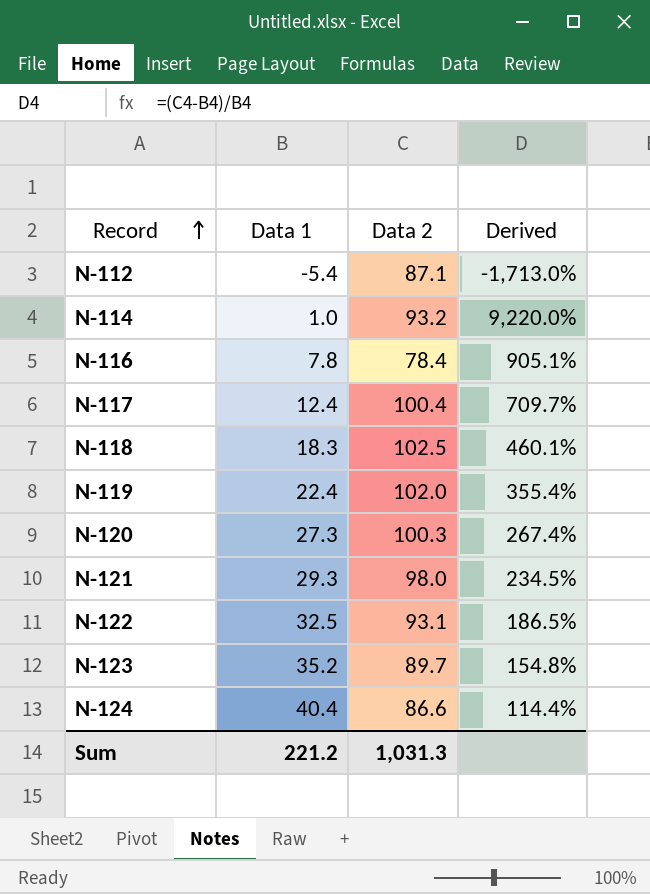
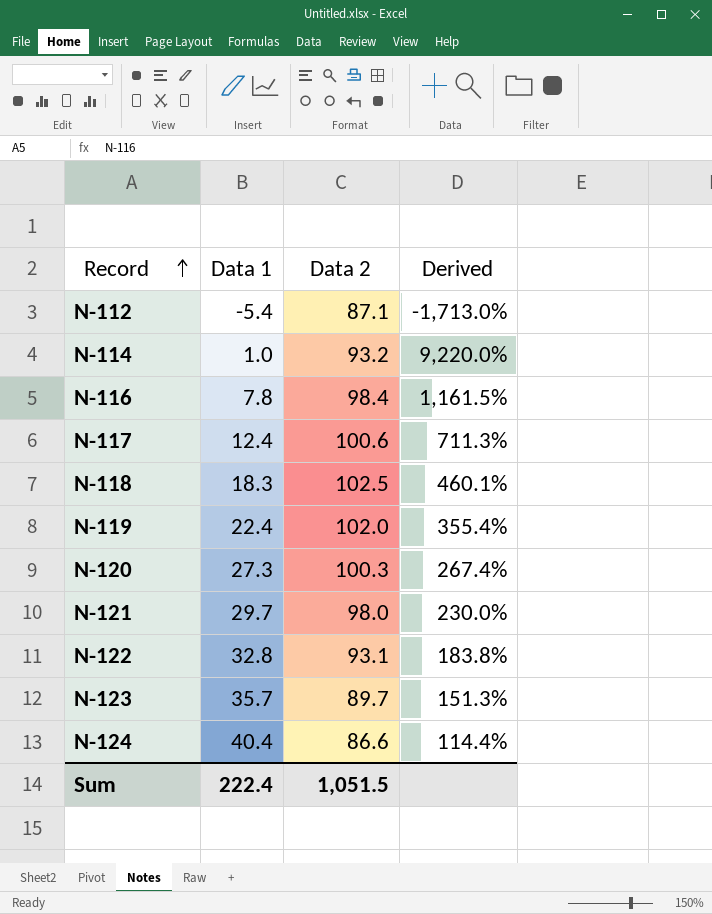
N-116 | Data 2: 78.4 -> 98.4
N-116 | Derived: 905.1% -> 1,161.5%
N-117 | Data 2: 100.4 -> 100.6
N-117 | Derived: 709.7% -> 711.3%
N-121 | Data 1: 29.3 -> 29.7
N-121 | Derived: 234.5% -> 230.0%
N-122 | Data 1: 32.5 -> 32.8
N-122 | Derived: 186.5% -> 183.8%
N-123 | Data 1: 35.2 -> 35.7
N-123 | Derived: 154.8% -> 151.3%
Sum | Data 1: 221.2 -> 222.4
Sum | Data 2: 1,031.3 -> 1,051.5

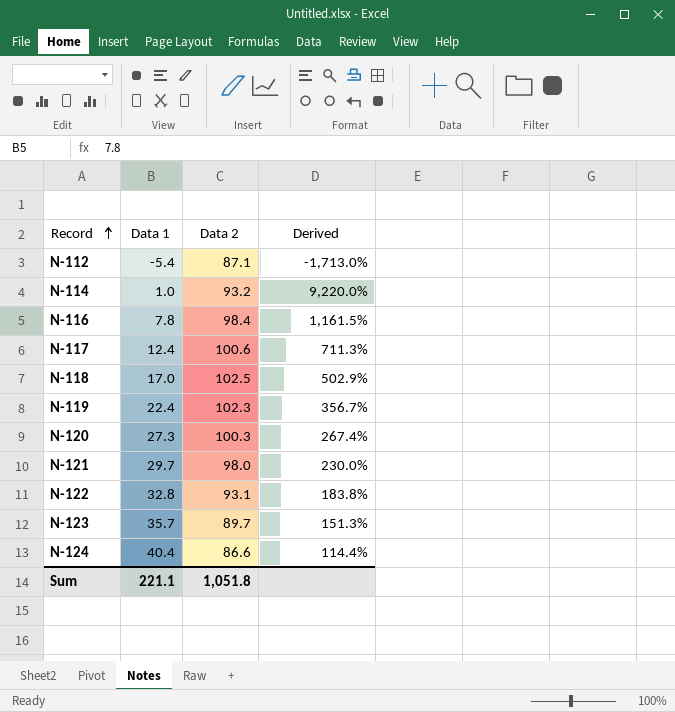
N-118 | Data 1: 18.3 -> 17.0
N-118 | Derived: 460.1% -> 502.9%
N-119 | Data 2: 102.0 -> 102.3
N-119 | Derived: 355.4% -> 356.7%
Sum | Data 1: 222.4 -> 221.1
Sum | Data 2: 1,051.5 -> 1,051.8

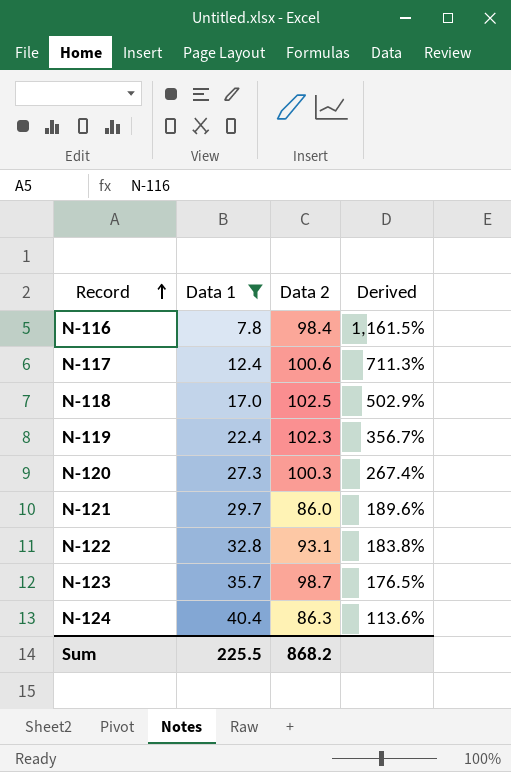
filter: none -> Data 1 >= 7.8
N-121 | Data 2: 98.0 -> 86.0
N-121 | Derived: 230.0% -> 189.6%
N-123 | Data 2: 89.7 -> 98.7
N-123 | Derived: 151.3% -> 176.5%
N-124 | Data 2: 86.6 -> 86.3
N-124 | Derived: 114.4% -> 113.6%
Sum | Data 1: 221.1 -> 225.5
Sum | Data 2: 1,051.8 -> 868.2

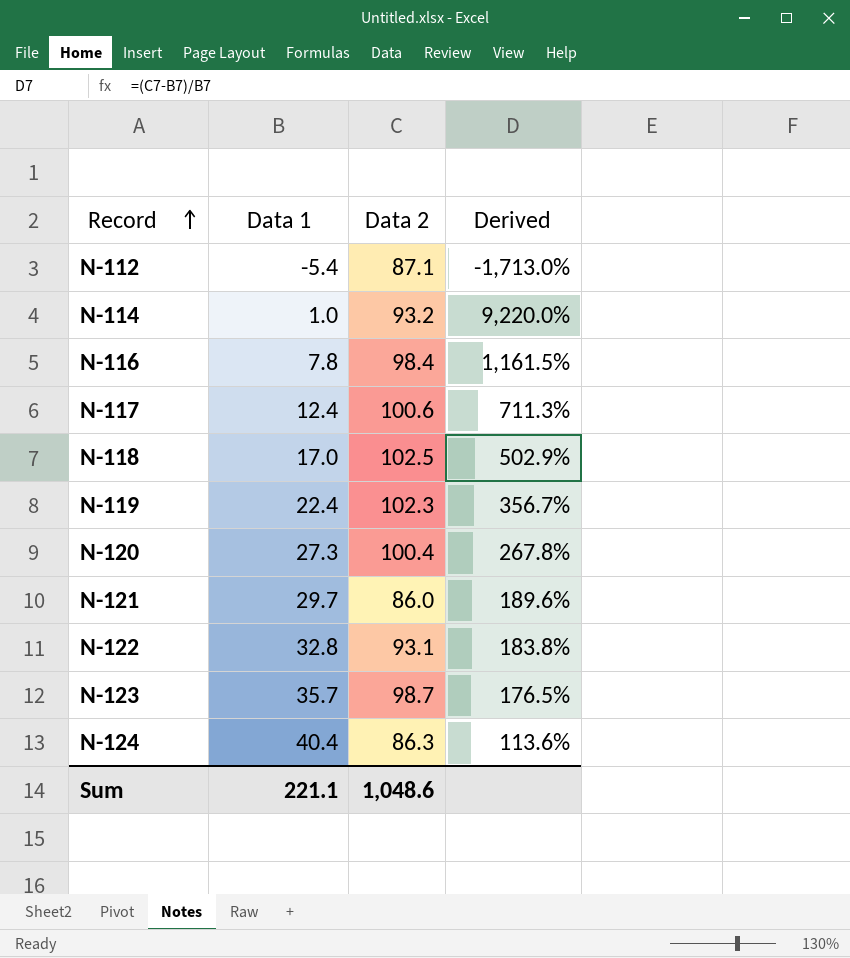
filter: Data 1 >= 7.8 -> none
N-120 | Data 2: 100.3 -> 100.4
N-120 | Derived: 267.4% -> 267.8%
Sum | Data 1: 225.5 -> 221.1
Sum | Data 2: 868.2 -> 1,048.6

